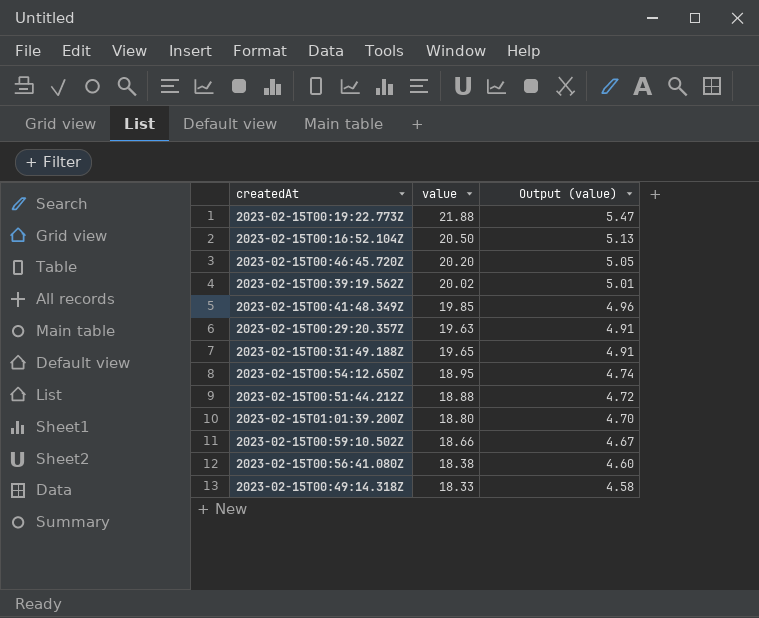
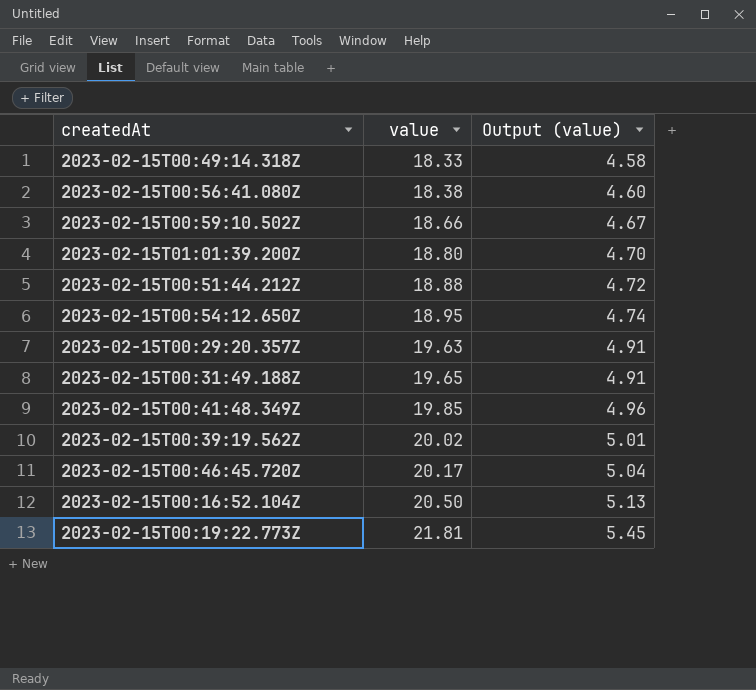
row order: Output (value) descending -> value ascending
2023-02-15T00:46:45.720Z | value: 20.20 -> 20.17
2023-02-15T00:46:45.720Z | Output (value): 5.05 -> 5.04
2023-02-15T00:19:22.773Z | value: 21.88 -> 21.81
2023-02-15T00:19:22.773Z | Output (value): 5.47 -> 5.45

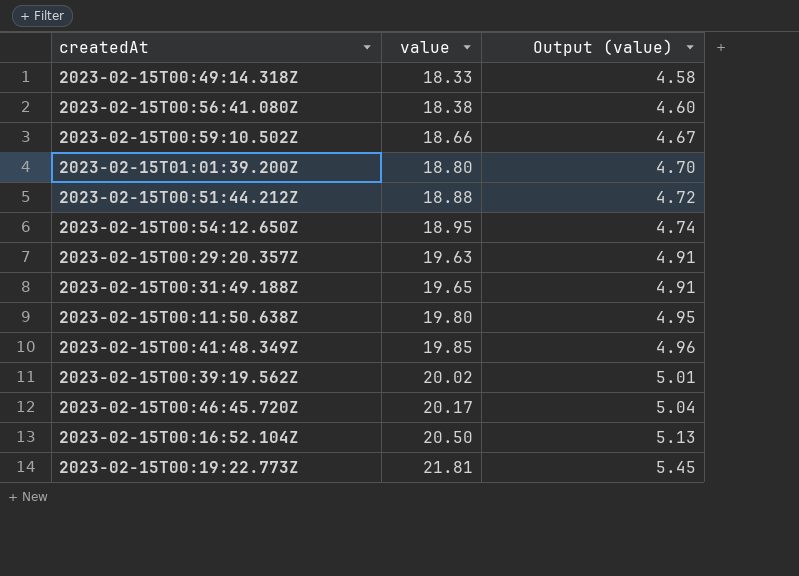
row 2023-02-15T00:11:50.638Z: none -> 19.80 | 4.95

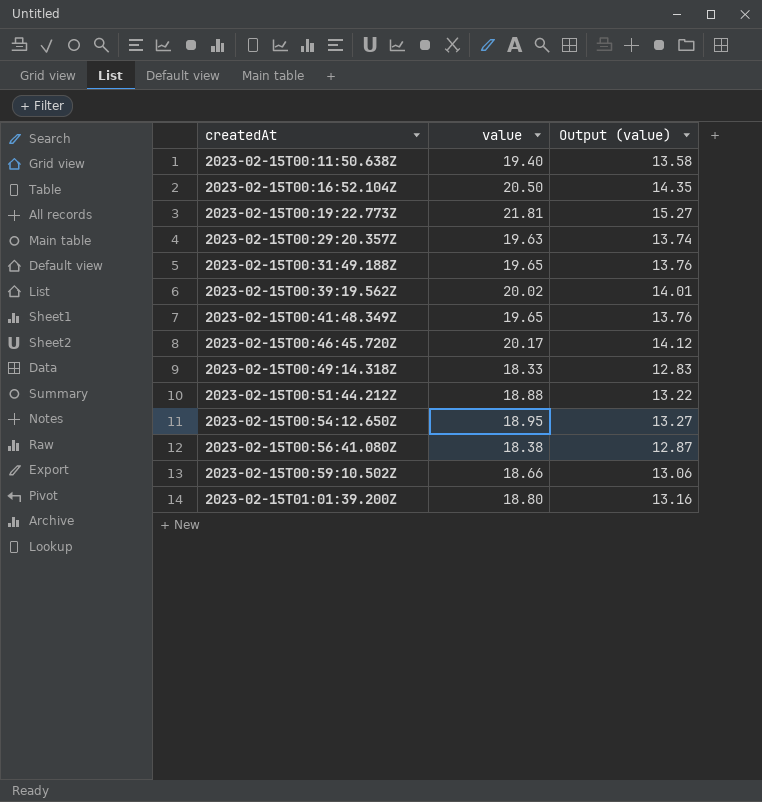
row order: value ascending -> createdAt ascending
column Output (value) | formula: [value] * 0.25 -> [value] * 0.7
2023-02-15T00:11:50.638Z | value: 19.80 -> 19.40
2023-02-15T00:41:48.349Z | value: 19.85 -> 19.65

